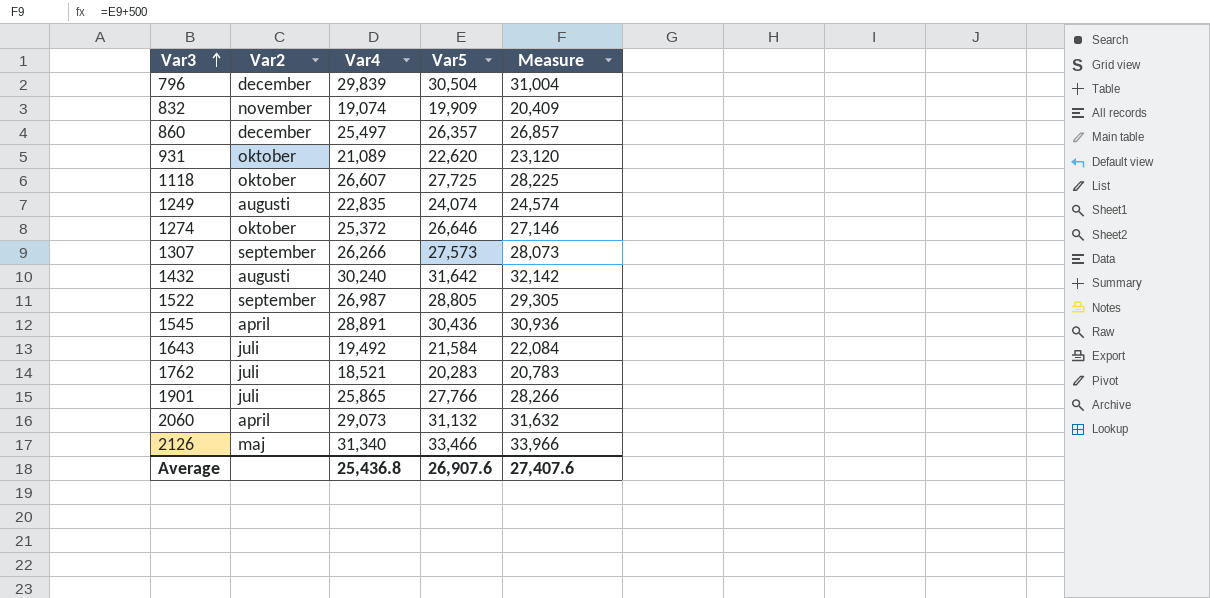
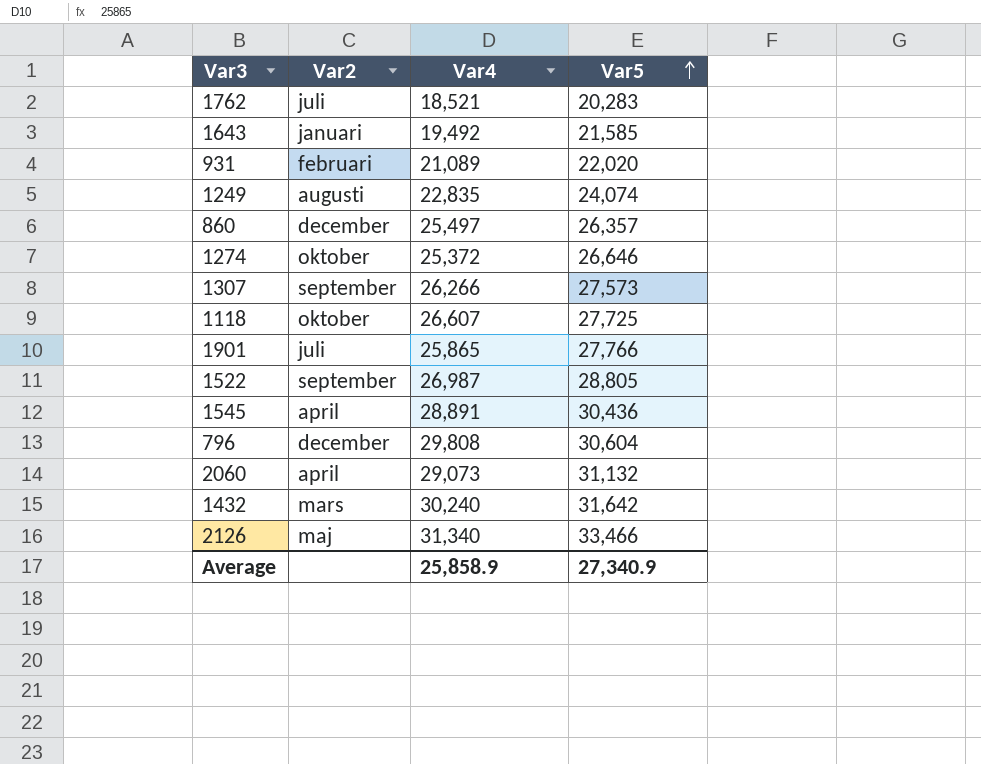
row order: Var3 ascending -> Var5 ascending
column Measure | formula: [Var5] + 500 -> none
row 832: november | 19,074 | 19,909 | 20,409 -> none
1643 | Var2: juli -> januari
1643 | Var5: 21,584 -> 21,585
931 | Var2: oktober -> februari
931 | Var5: 22,620 -> 22,020
796 | Var4: 29,839 -> 29,808
796 | Var5: 30,504 -> 30,604
1432 | Var2: augusti -> mars
Average | Var4: 25,436.8 -> 25,858.9
Average | Var5: 26,907.6 -> 27,340.9

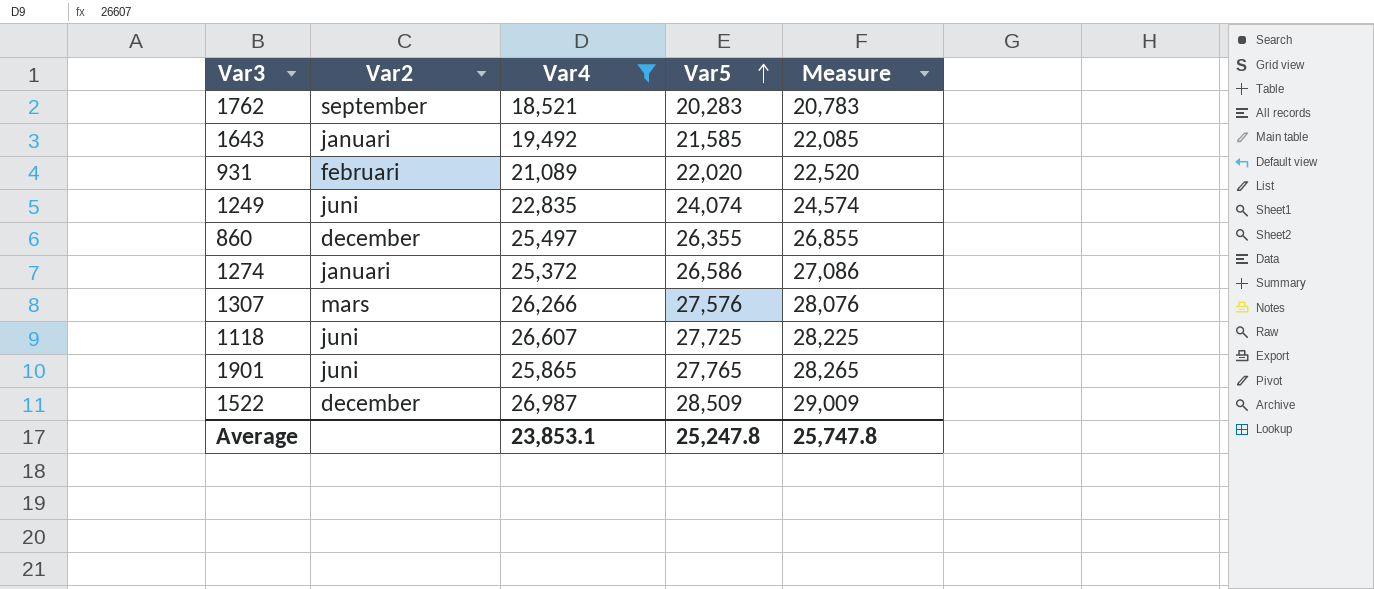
filter: none -> Var4 <= 26,987
column Measure | formula: none -> [Var5] + 500
1762 | Var2: juli -> september
1249 | Var2: augusti -> juni
860 | Var5: 26,357 -> 26,355
1274 | Var2: oktober -> januari
1274 | Var5: 26,646 -> 26,586
1307 | Var2: september -> mars
1307 | Var5: 27,573 -> 27,576
1118 | Var2: oktober -> juni
1901 | Var2: juli -> juni
1901 | Var5: 27,766 -> 27,765
1522 | Var2: september -> december
1522 | Var5: 28,805 -> 28,509
Average | Var4: 25,858.9 -> 23,853.1
Average | Var5: 27,340.9 -> 25,247.8

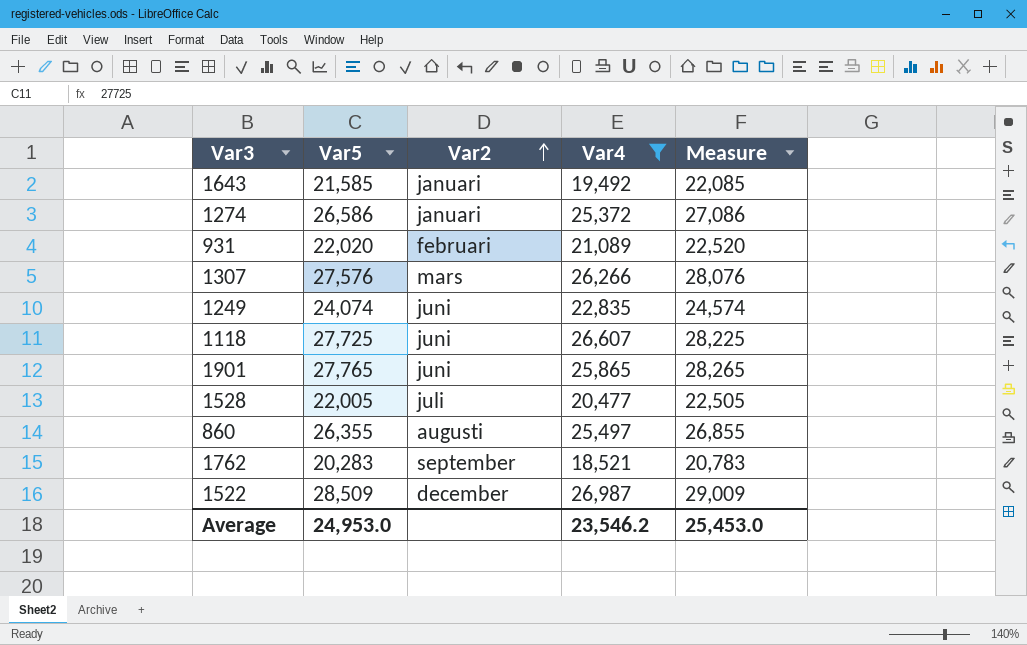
row order: Var5 ascending -> Var2 ascending
column Var5 | position: 4 -> 2
row 1528: none -> 22,005 | juli | 20,477 | 22,505
860 | Var2: december -> augusti
Average | Var5: 25,247.8 -> 24,953.0
Average | Var4: 23,853.1 -> 23,546.2
Average | Measure: 25,747.8 -> 25,453.0

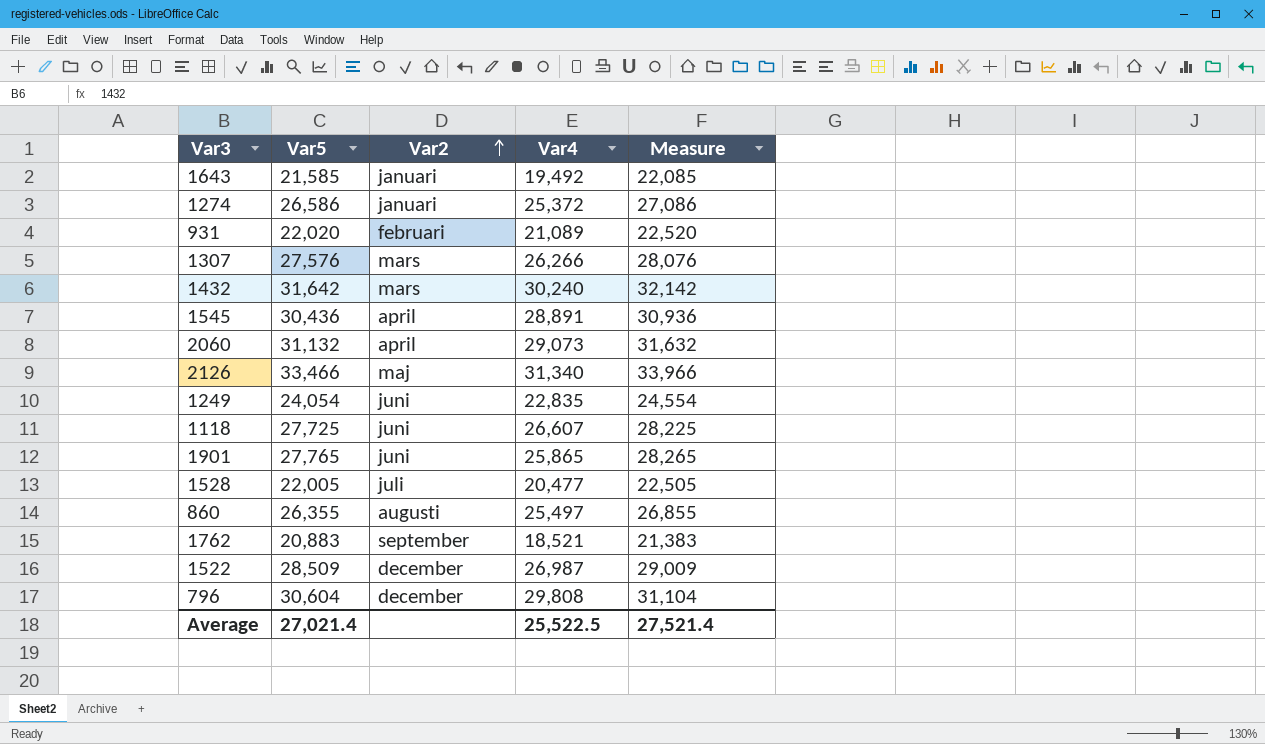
filter: Var4 <= 26,987 -> none
1249 | Var5: 24,074 -> 24,054
1249 | Measure: 24,574 -> 24,554
1762 | Var5: 20,283 -> 20,883
1762 | Measure: 20,783 -> 21,383
Average | Var5: 24,953.0 -> 27,021.4
Average | Var4: 23,546.2 -> 25,522.5
Average | Measure: 25,453.0 -> 27,521.4

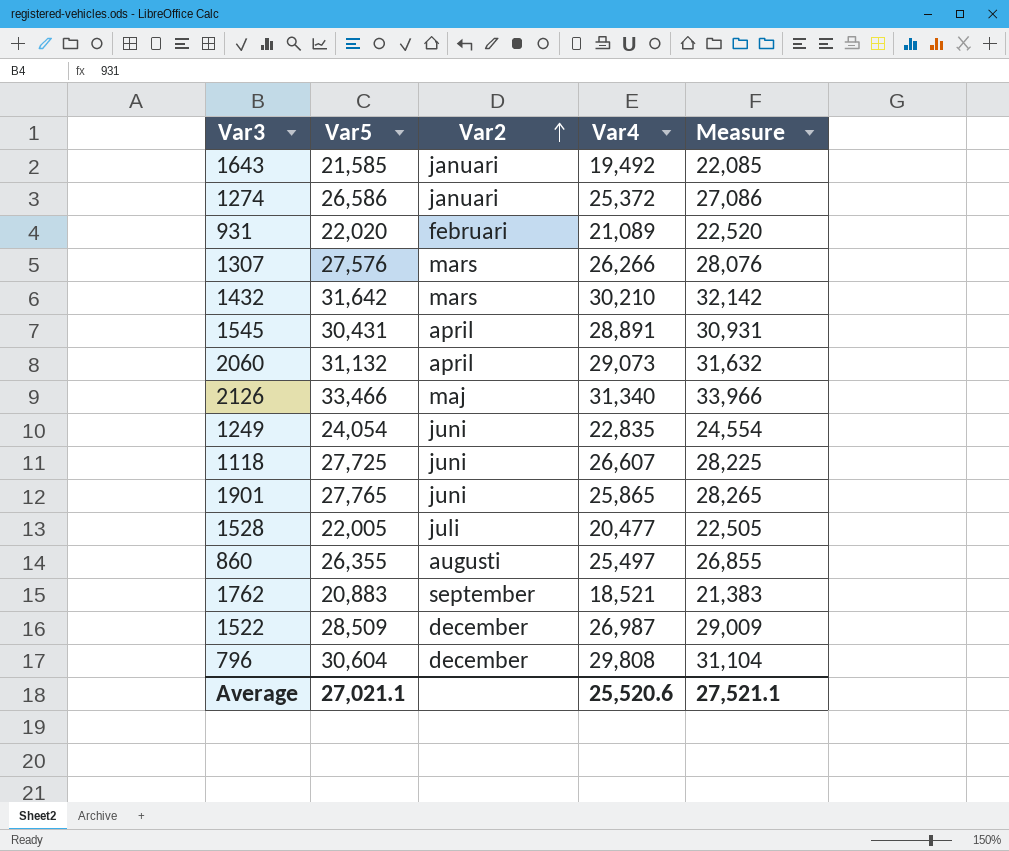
1432 | Var4: 30,240 -> 30,210
1545 | Var5: 30,436 -> 30,431
1545 | Measure: 30,936 -> 30,931
Average | Var5: 27,021.4 -> 27,021.1
Average | Var4: 25,522.5 -> 25,520.6
Average | Measure: 27,521.4 -> 27,521.1

